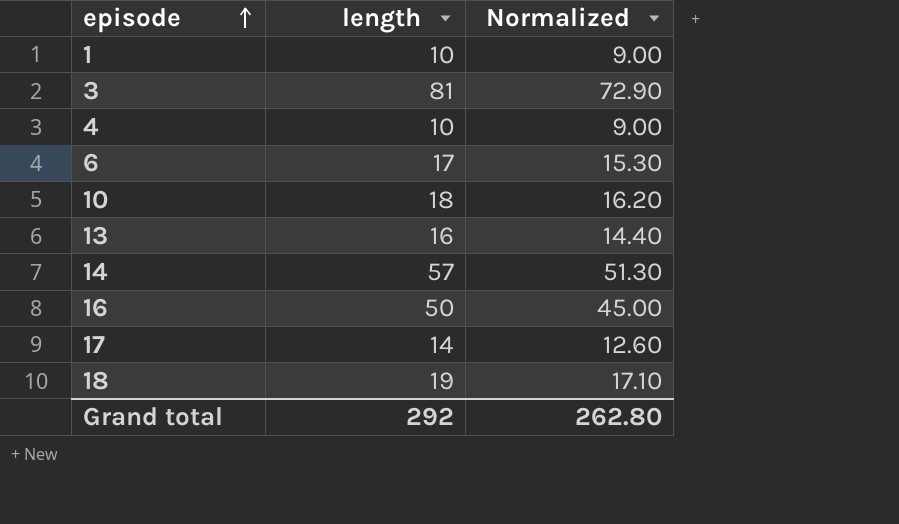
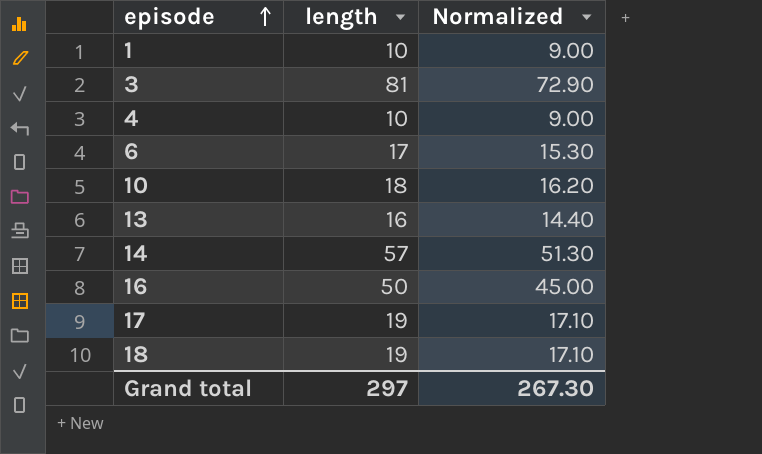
17 | length: 14 -> 19
17 | Normalized: 12.60 -> 17.10
Grand total | length: 292 -> 297
Grand total | Normalized: 262.80 -> 267.30

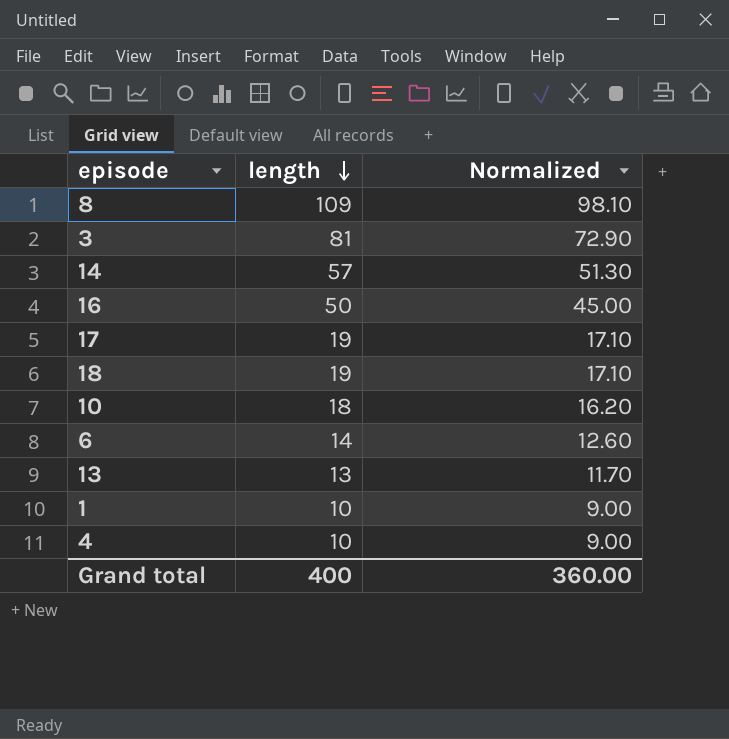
row order: episode ascending -> length descending
row 8: none -> 109 | 98.10
6 | length: 17 -> 14
6 | Normalized: 15.30 -> 12.60
13 | length: 16 -> 13
13 | Normalized: 14.40 -> 11.70
Grand total | length: 297 -> 400
Grand total | Normalized: 267.30 -> 360.00

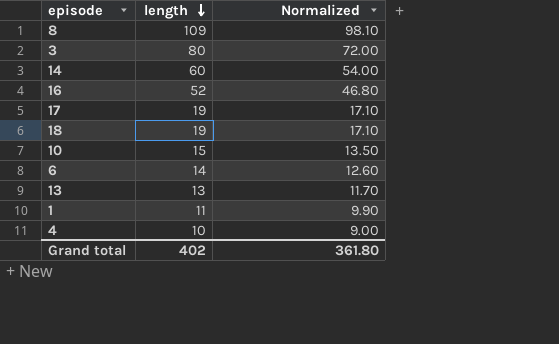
3 | length: 81 -> 80
3 | Normalized: 72.90 -> 72.00
14 | length: 57 -> 60
14 | Normalized: 51.30 -> 54.00
16 | length: 50 -> 52
16 | Normalized: 45.00 -> 46.80
10 | length: 18 -> 15
10 | Normalized: 16.20 -> 13.50
1 | length: 10 -> 11
1 | Normalized: 9.00 -> 9.90
Grand total | length: 400 -> 402
Grand total | Normalized: 360.00 -> 361.80

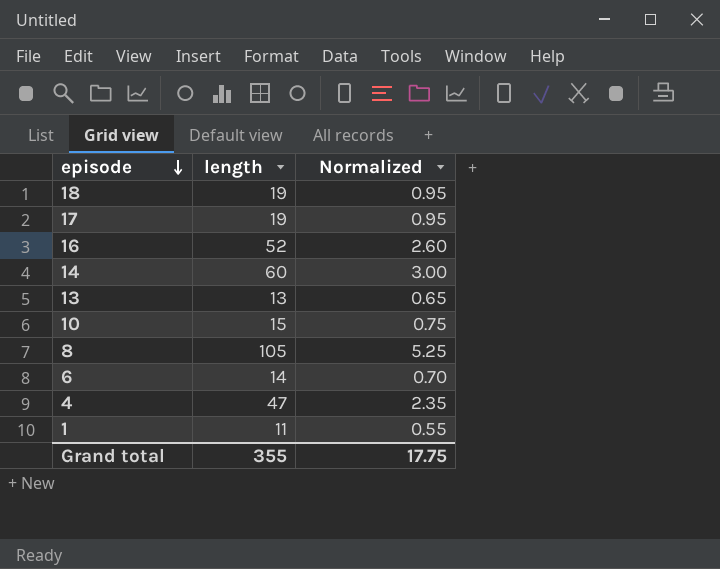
row order: length descending -> episode descending
column Normalized | formula: [length] * 0.9 -> [length] * 0.05
row 3: 80 | 72.00 -> none
8 | length: 109 -> 105
4 | length: 10 -> 47
Grand total | length: 402 -> 355
Grand total | Normalized: 361.80 -> 17.75

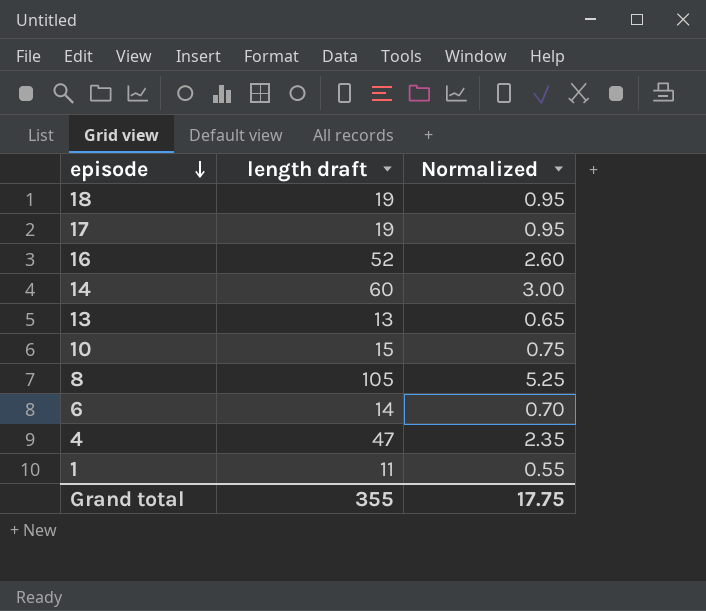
column name: length -> length draft

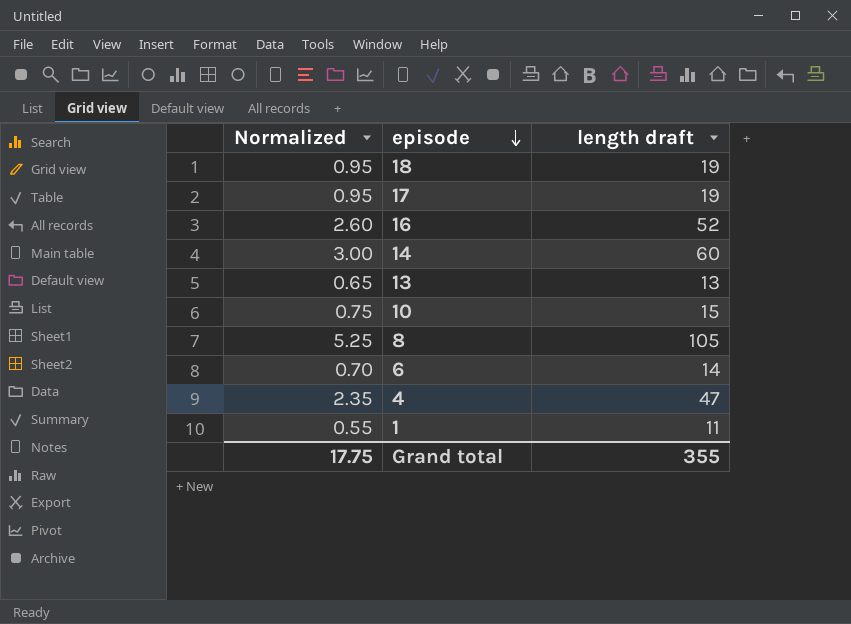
column Normalized | position: 3 -> 1

